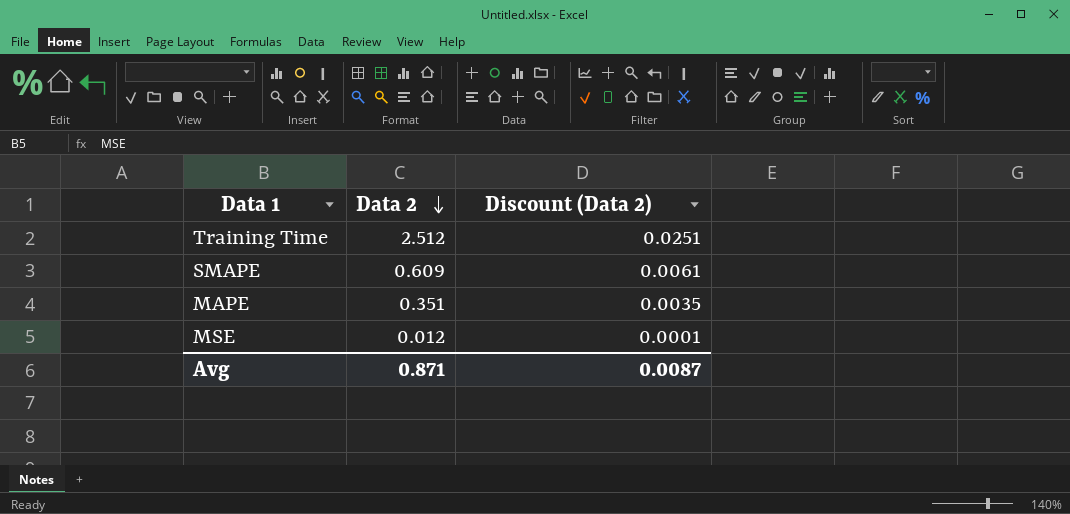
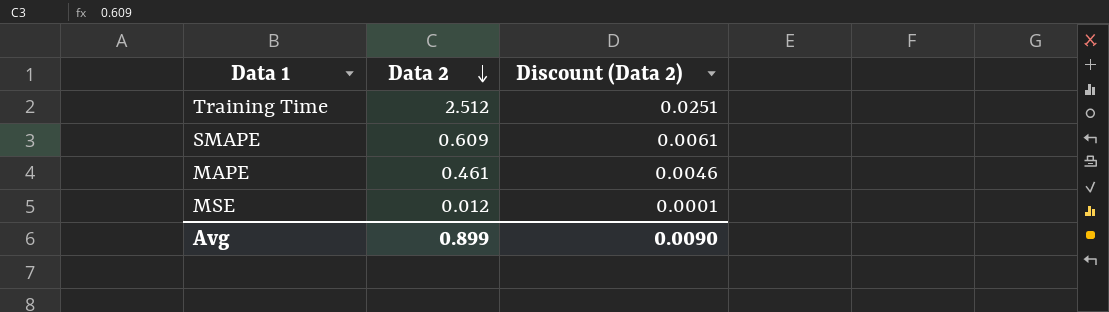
MAPE | Data 2: 0.351 -> 0.461
MAPE | Discount (Data 2): 0.0035 -> 0.0046
Avg | Data 2: 0.871 -> 0.899
Avg | Discount (Data 2): 0.0087 -> 0.0090

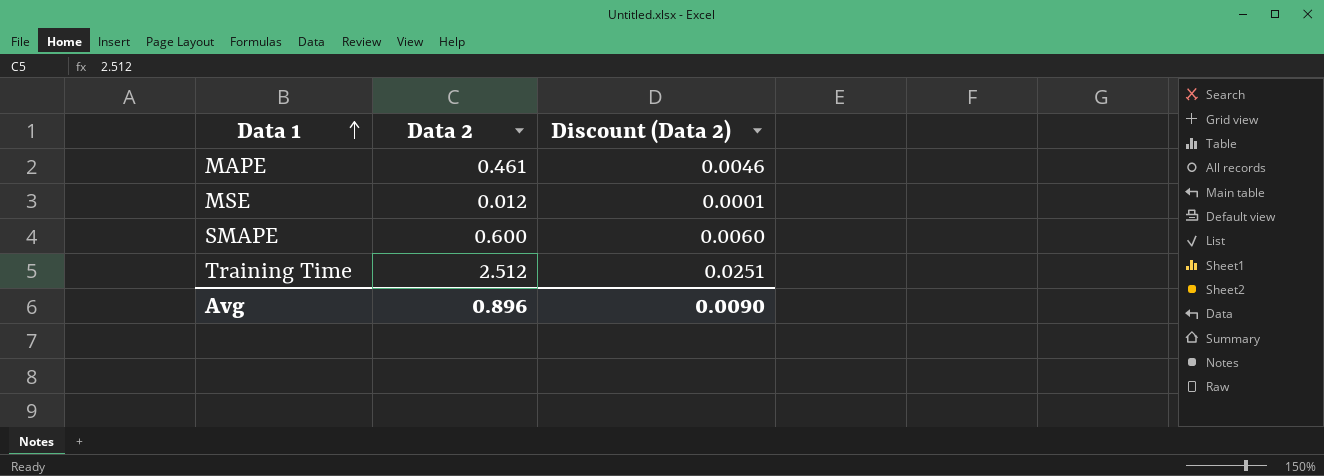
row order: Data 2 descending -> Data 1 ascending
SMAPE | Data 2: 0.609 -> 0.600
SMAPE | Discount (Data 2): 0.0061 -> 0.0060
Avg | Data 2: 0.899 -> 0.896

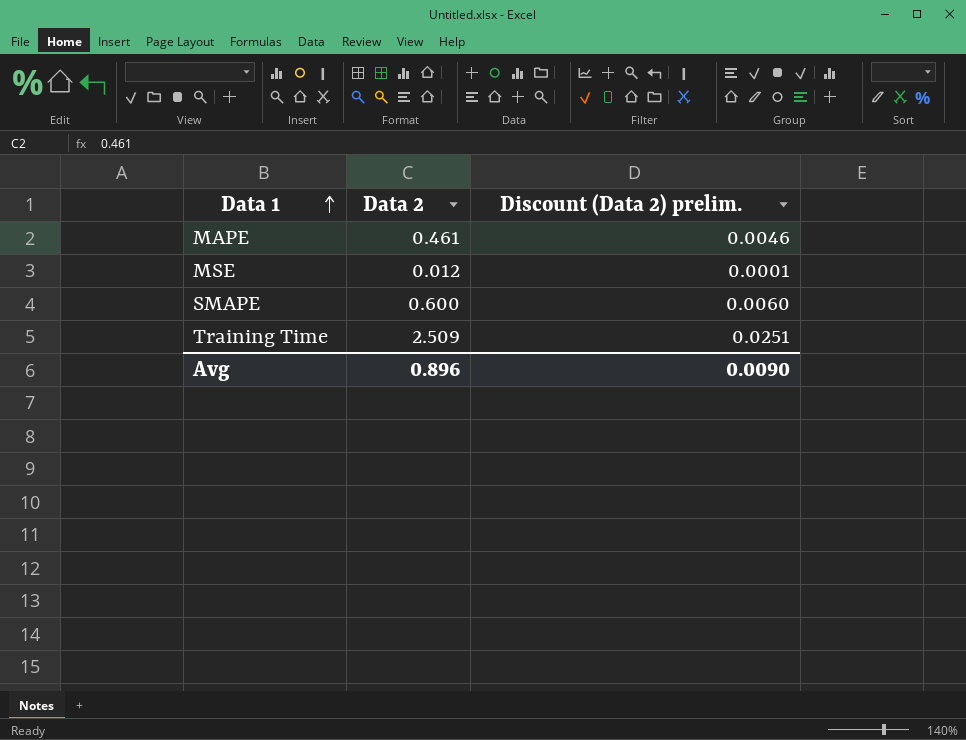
column name: Discount (Data 2) -> Discount (Data 2) prelim.
Training Time | Data 2: 2.512 -> 2.509

